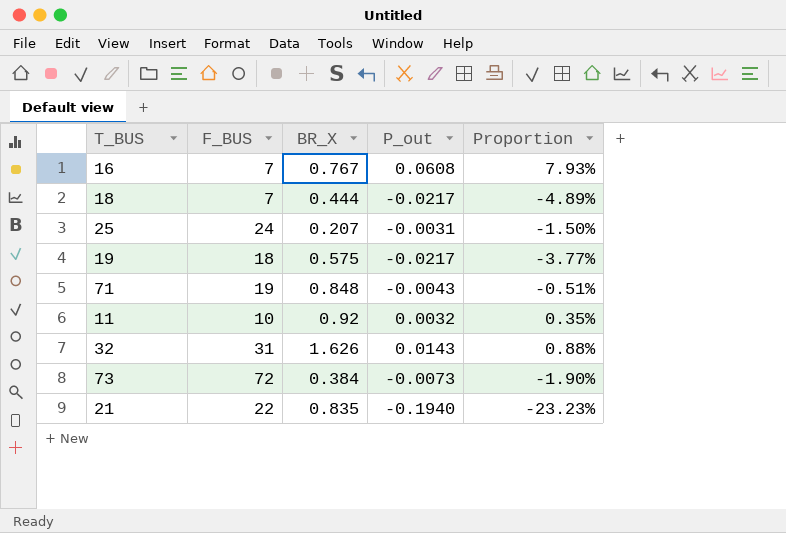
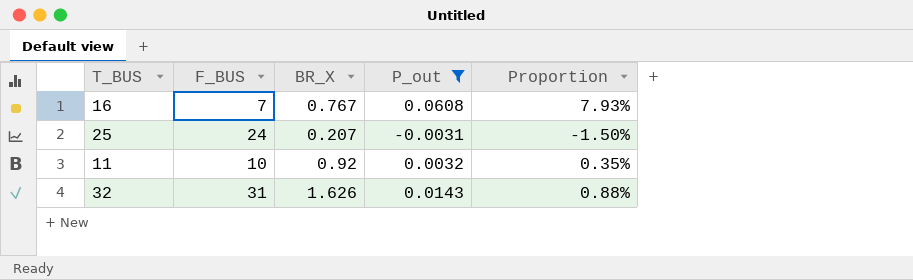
filter: none -> P_out >= -0.0031

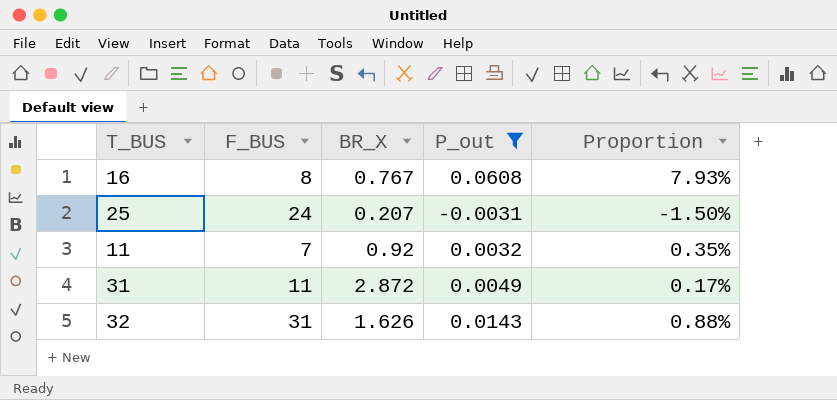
16 | F_BUS: 7 -> 8
11 | F_BUS: 10 -> 7
row 31: none -> 11 | 2.872 | 0.0049 | 0.17%

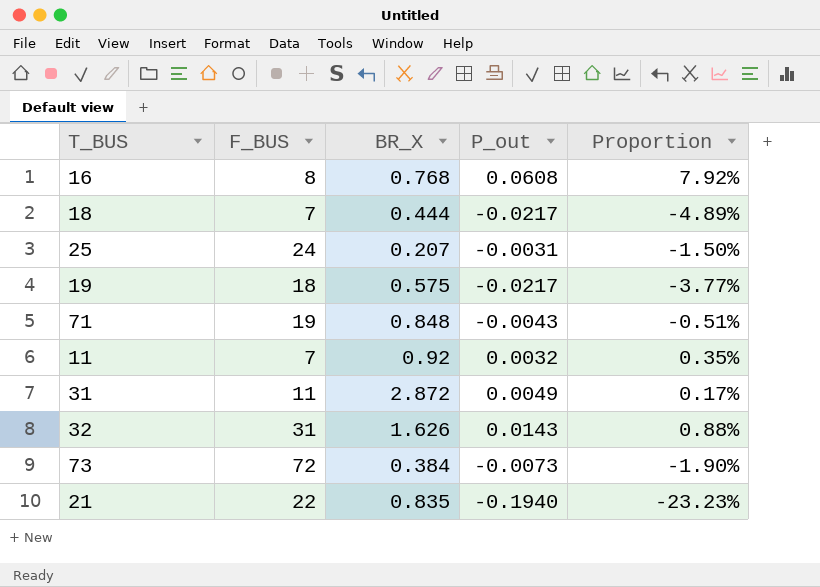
filter: P_out >= -0.0031 -> none
16 | BR_X: 0.767 -> 0.768
16 | Proportion: 7.93% -> 7.92%

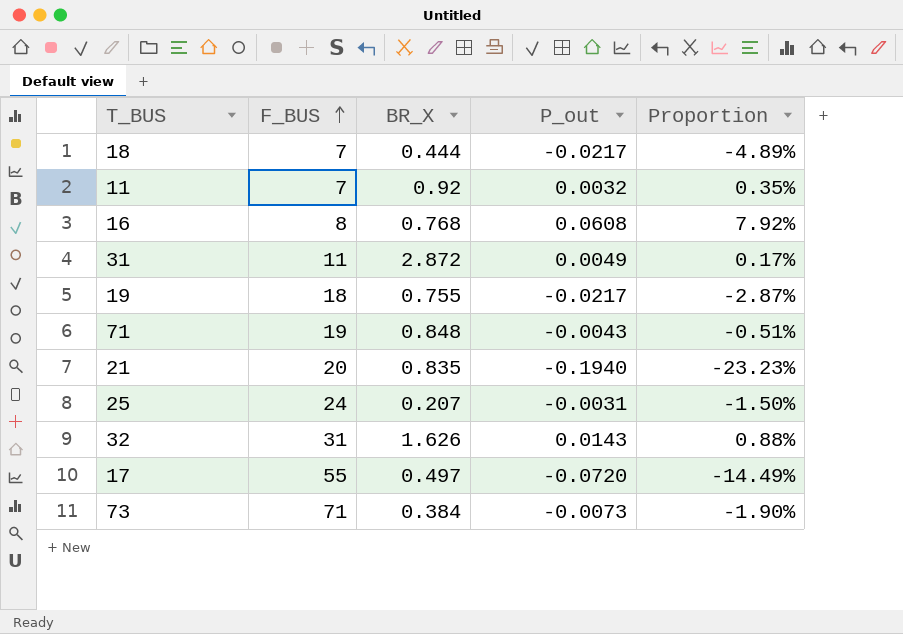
row order: none -> F_BUS ascending
19 | BR_X: 0.575 -> 0.755
19 | Proportion: -3.77% -> -2.87%
21 | F_BUS: 22 -> 20
row 17: none -> 55 | 0.497 | -0.0720 | -14.49%
73 | F_BUS: 72 -> 71

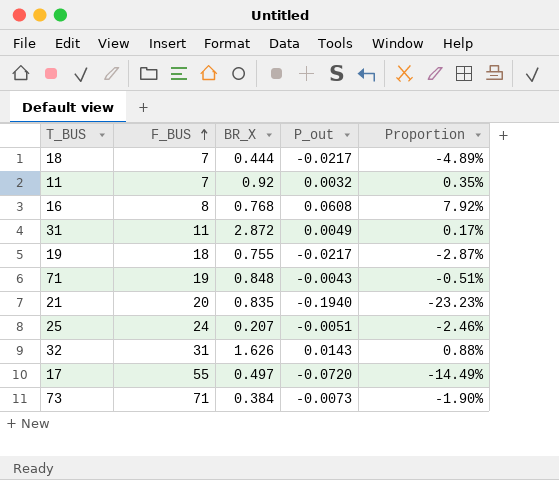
25 | P_out: -0.0031 -> -0.0051
25 | Proportion: -1.50% -> -2.46%

